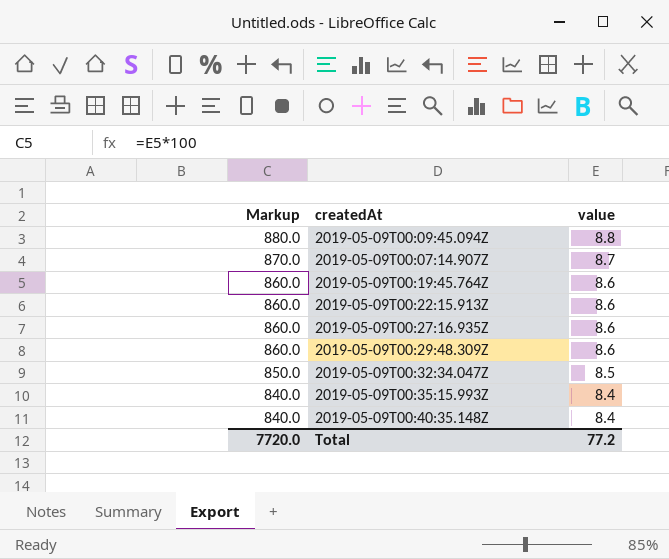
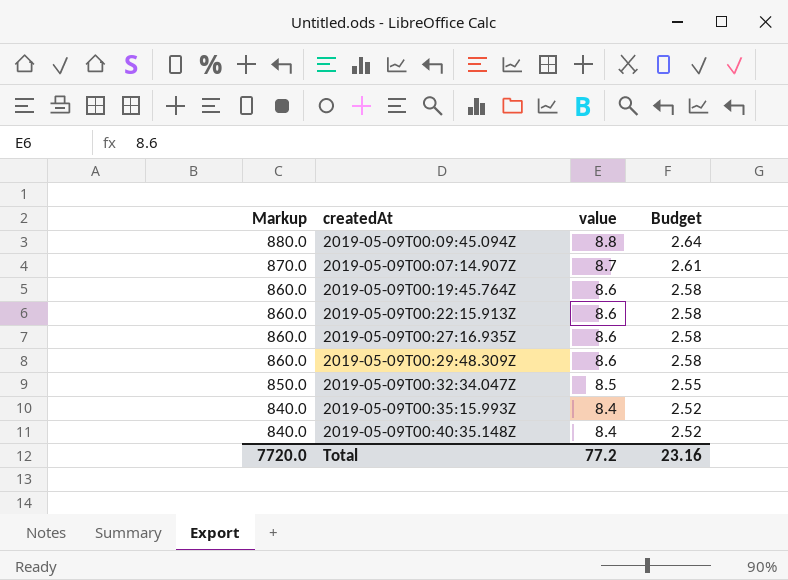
column Budget | formula: none -> [value] * 0.3

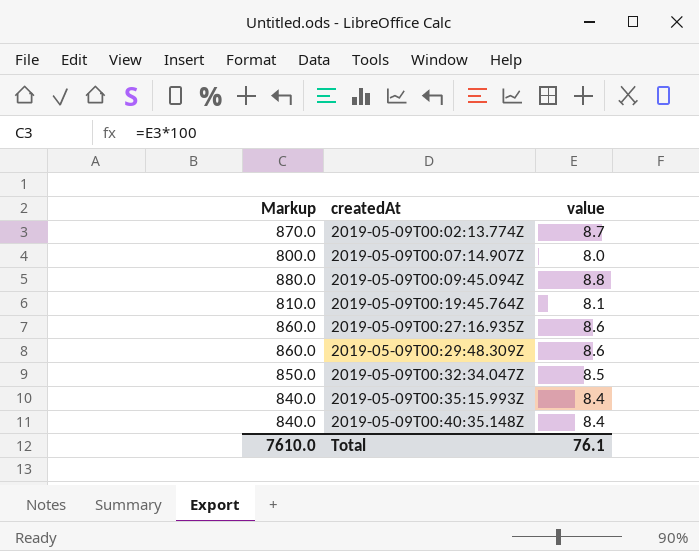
row order: Markup descending -> createdAt ascending
column Budget | formula: [value] * 0.3 -> none
row 2019-05-09T00:22:15.913Z: 860.0 | 8.6 | 2.58 -> none
row 2019-05-09T00:02:13.774Z: none -> 870.0 | 8.7
2019-05-09T00:07:14.907Z | Markup: 870.0 -> 800.0
2019-05-09T00:07:14.907Z | value: 8.7 -> 8.0
2019-05-09T00:19:45.764Z | Markup: 860.0 -> 810.0
2019-05-09T00:19:45.764Z | value: 8.6 -> 8.1
Total | Markup: 7720.0 -> 7610.0
Total | value: 77.2 -> 76.1

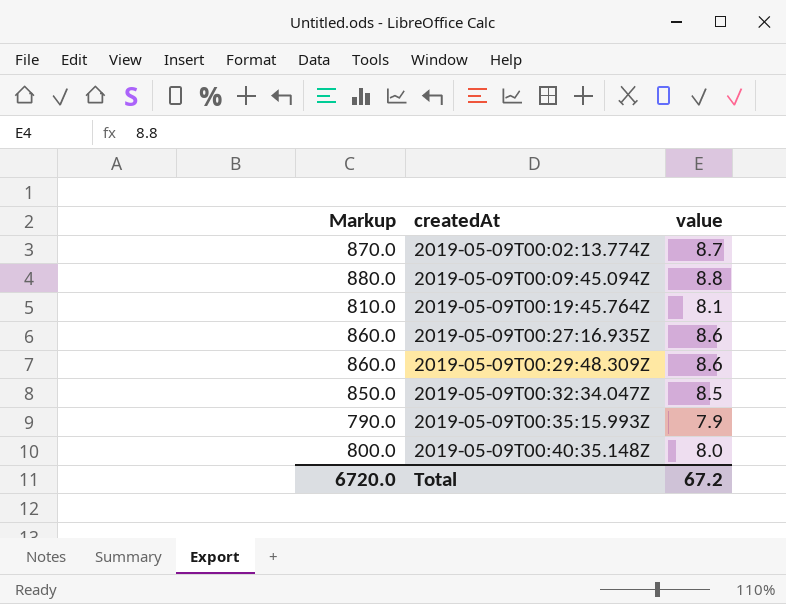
row 2019-05-09T00:07:14.907Z: 800.0 | 8.0 -> none
2019-05-09T00:35:15.993Z | Markup: 840.0 -> 790.0
2019-05-09T00:35:15.993Z | value: 8.4 -> 7.9
2019-05-09T00:40:35.148Z | Markup: 840.0 -> 800.0
2019-05-09T00:40:35.148Z | value: 8.4 -> 8.0
Total | Markup: 7610.0 -> 6720.0
Total | value: 76.1 -> 67.2

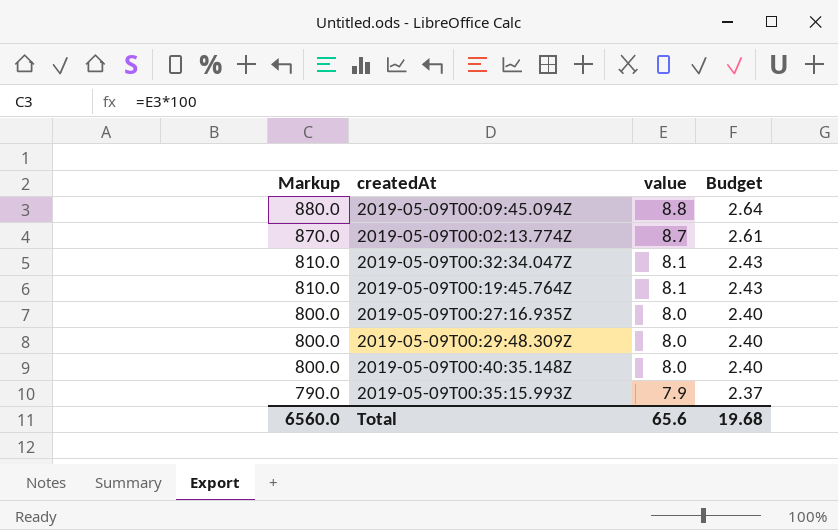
row order: createdAt ascending -> Markup descending
column Budget | formula: none -> [value] * 0.3
2019-05-09T00:32:34.047Z | Markup: 850.0 -> 810.0
2019-05-09T00:32:34.047Z | value: 8.5 -> 8.1
2019-05-09T00:27:16.935Z | Markup: 860.0 -> 800.0
2019-05-09T00:27:16.935Z | value: 8.6 -> 8.0
2019-05-09T00:29:48.309Z | Markup: 860.0 -> 800.0
2019-05-09T00:29:48.309Z | value: 8.6 -> 8.0
Total | Markup: 6720.0 -> 6560.0
Total | value: 67.2 -> 65.6

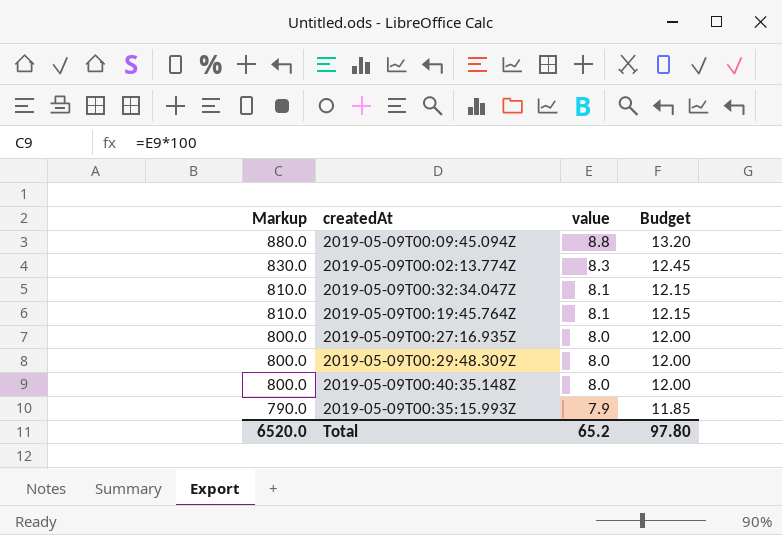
column Budget | formula: [value] * 0.3 -> [value] * 1.5
2019-05-09T00:02:13.774Z | Markup: 870.0 -> 830.0
2019-05-09T00:02:13.774Z | value: 8.7 -> 8.3
Total | Markup: 6560.0 -> 6520.0
Total | value: 65.6 -> 65.2
Total | Budget: 19.68 -> 97.80

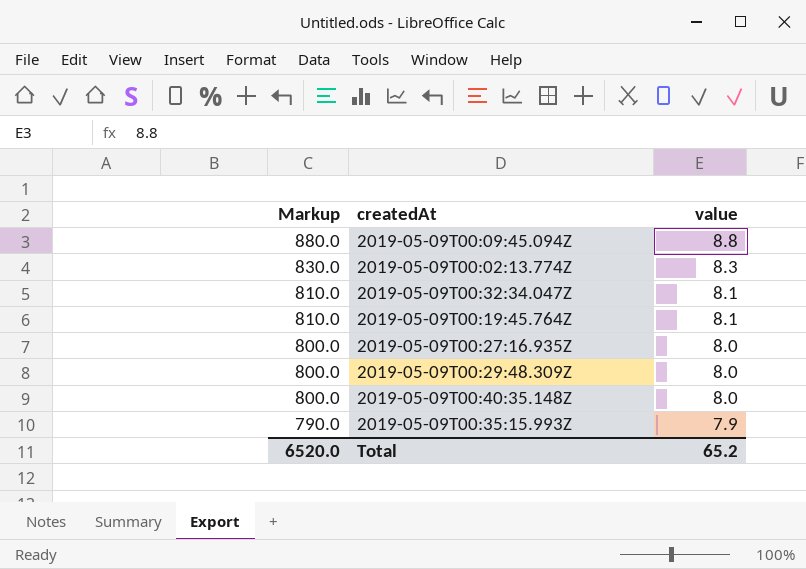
column Budget | formula: [value] * 1.5 -> none

